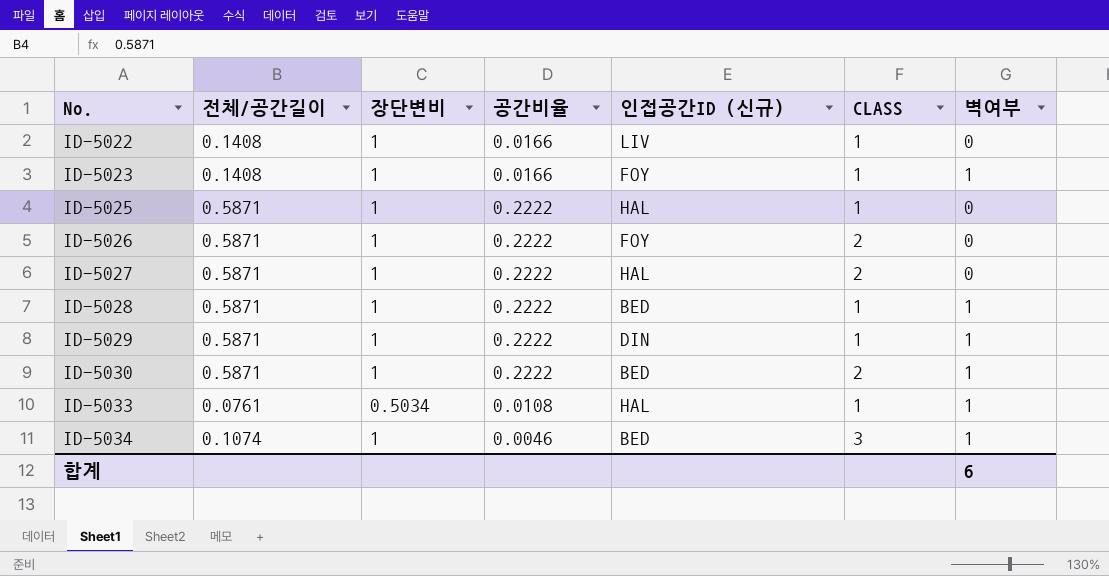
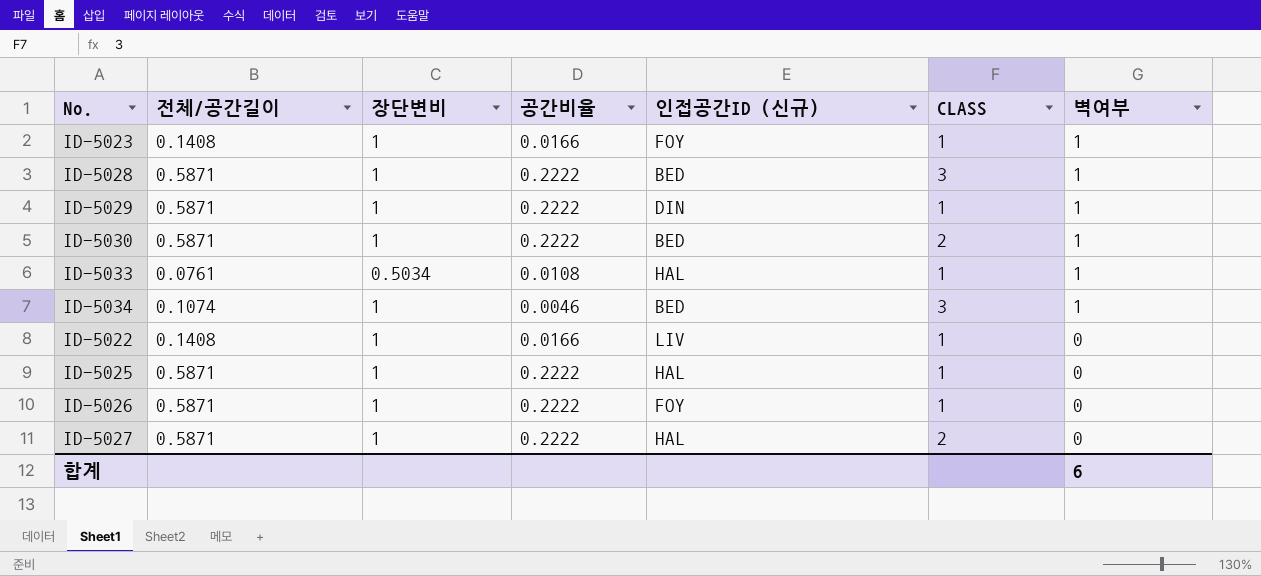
row order: No. ascending -> 벽여부 descending
ID-5028 | CLASS: 1 -> 3
ID-5026 | CLASS: 2 -> 1

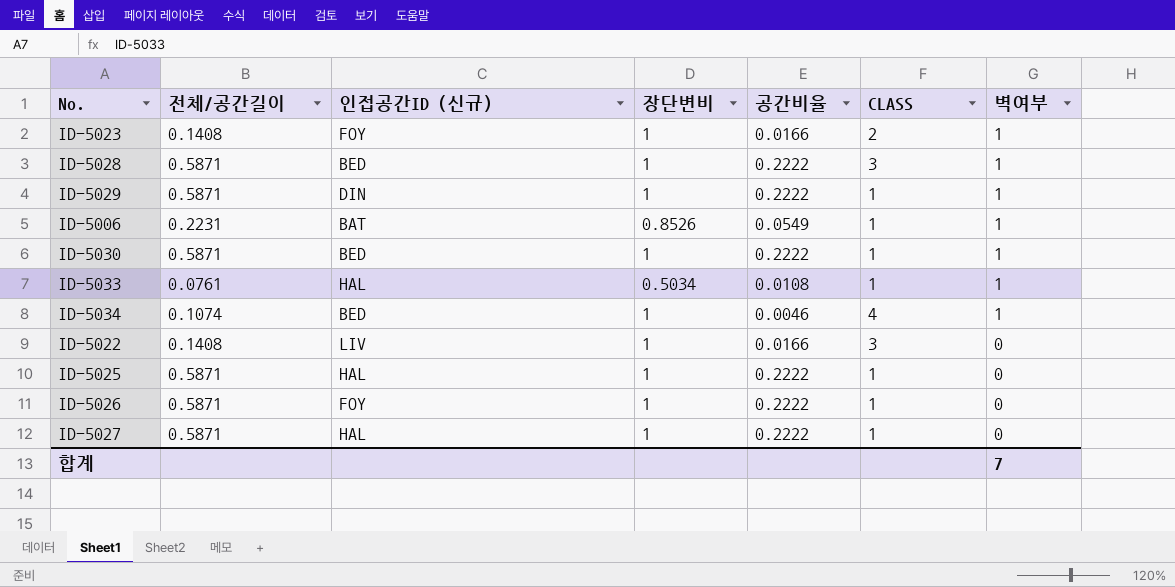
column 인접공간ID (신규) | position: 5 -> 3
ID-5023 | CLASS: 1 -> 2
row ID-5006: none -> 0.2231 | BAT | 0.8526 | 0.0549 | 1 | 1
ID-5030 | CLASS: 2 -> 1
ID-5034 | CLASS: 3 -> 4
ID-5022 | CLASS: 1 -> 3
ID-5027 | CLASS: 2 -> 1
합계 | 벽여부: 6 -> 7

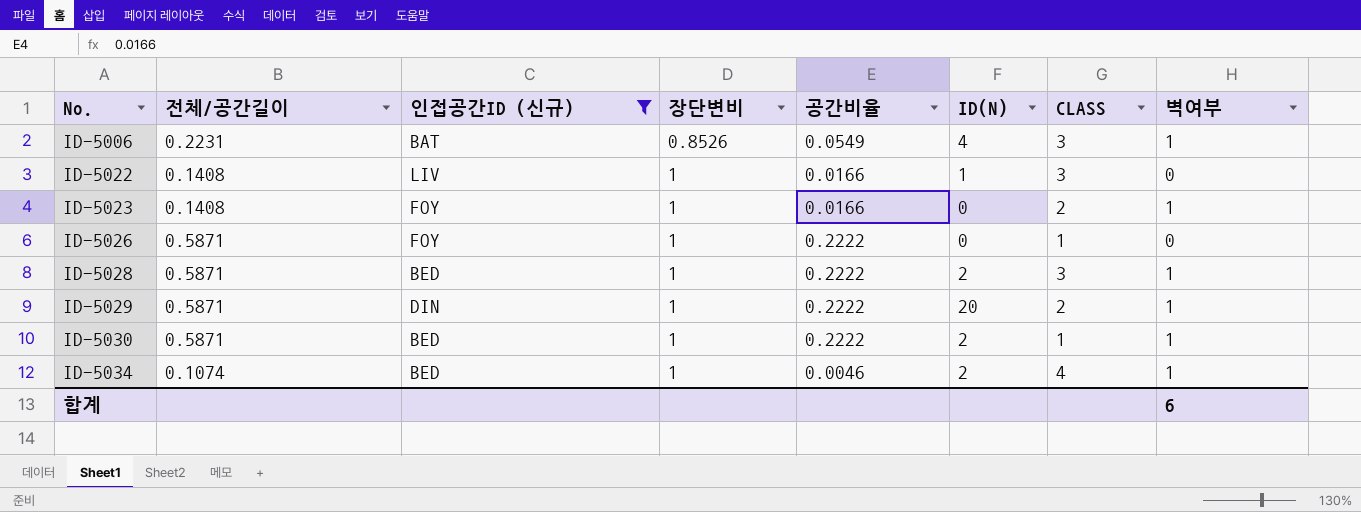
filter: none -> 인접공간ID (신규) != HAL
row order: 벽여부 descending -> No. ascending
column ID(N) | position: none -> 6
ID-5006 | CLASS: 1 -> 3
ID-5029 | CLASS: 1 -> 2
합계 | 벽여부: 7 -> 6

